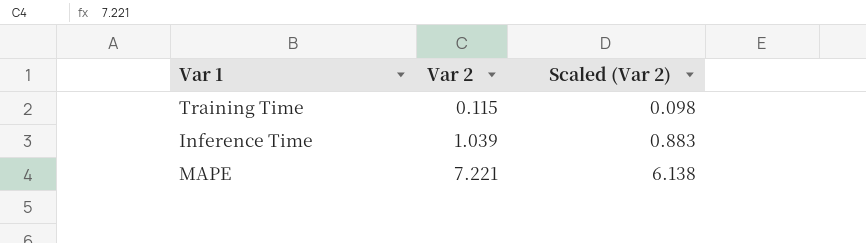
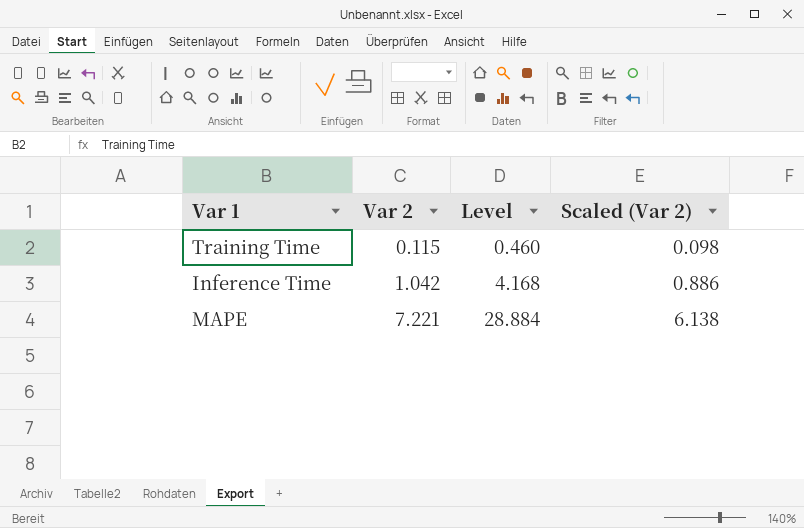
column Level | formula: none -> [Var 2] * 4
Inference Time | Var 2: 1.039 -> 1.042
Inference Time | Scaled (Var 2): 0.883 -> 0.886

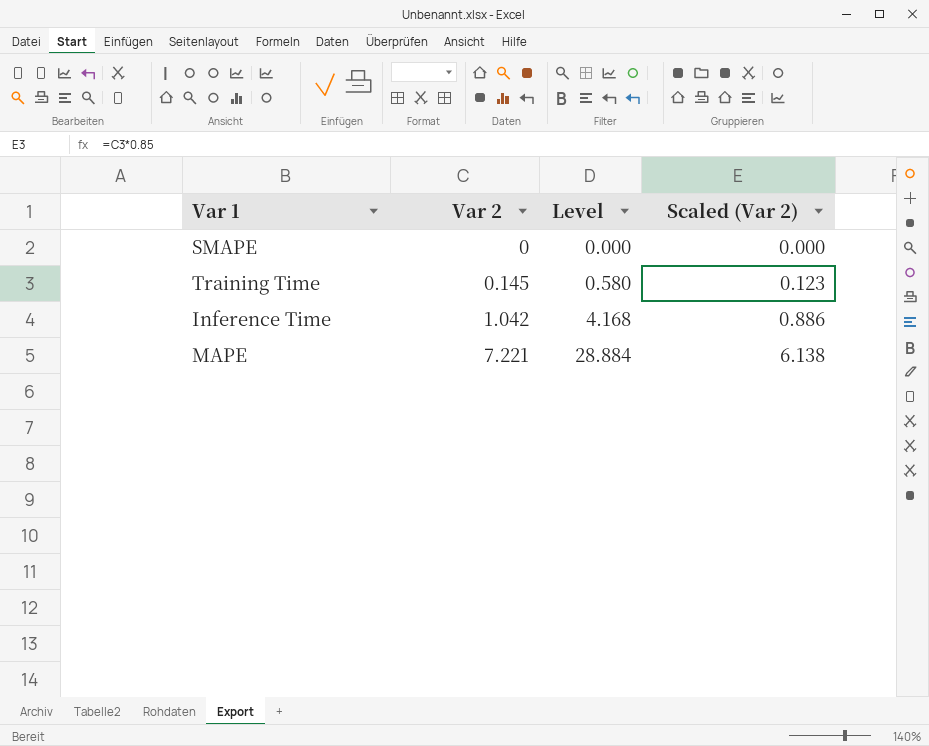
row SMAPE: none -> 0 | 0.000 | 0.000
Training Time | Var 2: 0.115 -> 0.145
Training Time | Level: 0.460 -> 0.580
Training Time | Scaled (Var 2): 0.098 -> 0.123

